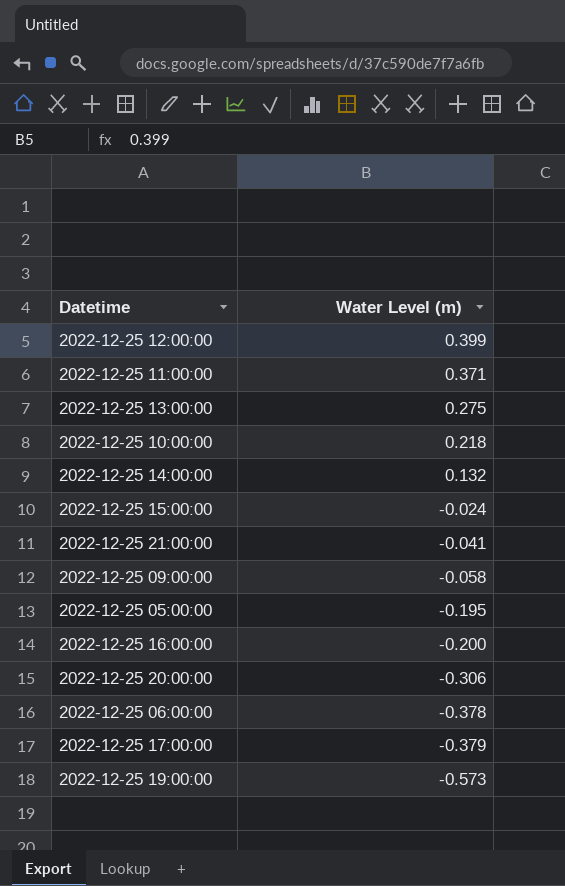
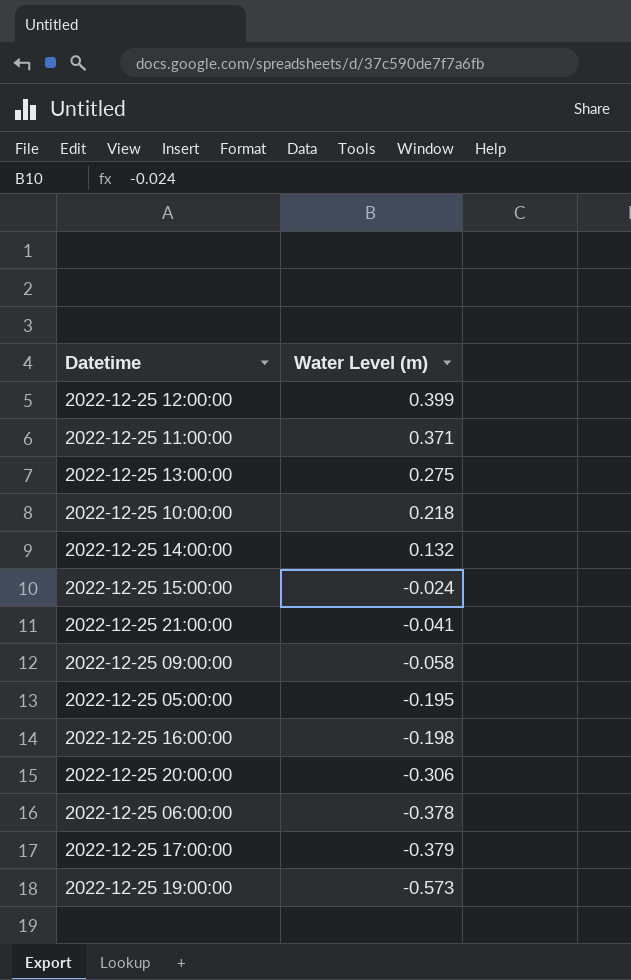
2022-12-25 16:00:00 | Water Level (m): -0.200 -> -0.198

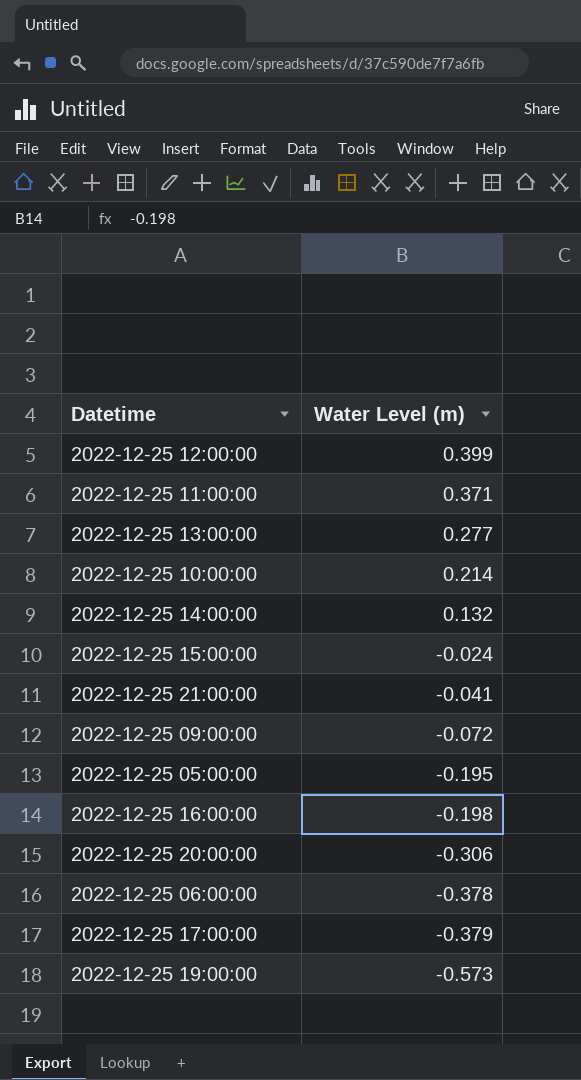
2022-12-25 13:00:00 | Water Level (m): 0.275 -> 0.277
2022-12-25 10:00:00 | Water Level (m): 0.218 -> 0.214
2022-12-25 09:00:00 | Water Level (m): -0.058 -> -0.072

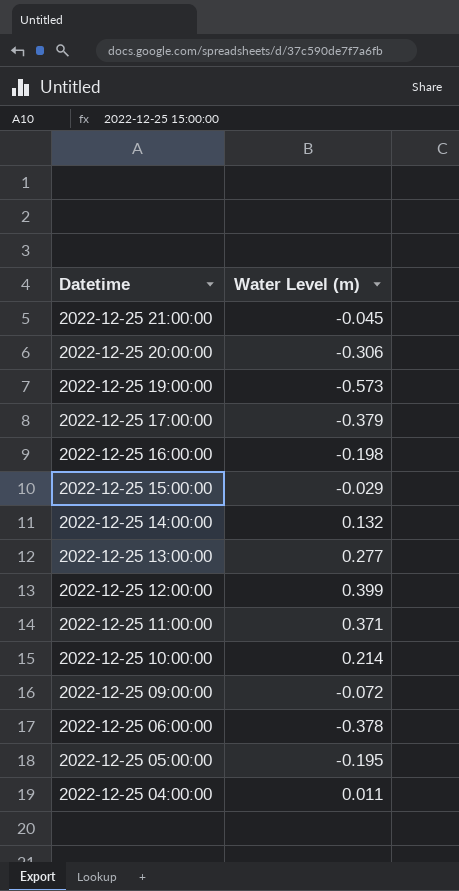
row order: Water Level (m) descending -> Datetime descending
2022-12-25 21:00:00 | Water Level (m): -0.041 -> -0.045
2022-12-25 15:00:00 | Water Level (m): -0.024 -> -0.029
row 2022-12-25 04:00:00: none -> 0.011

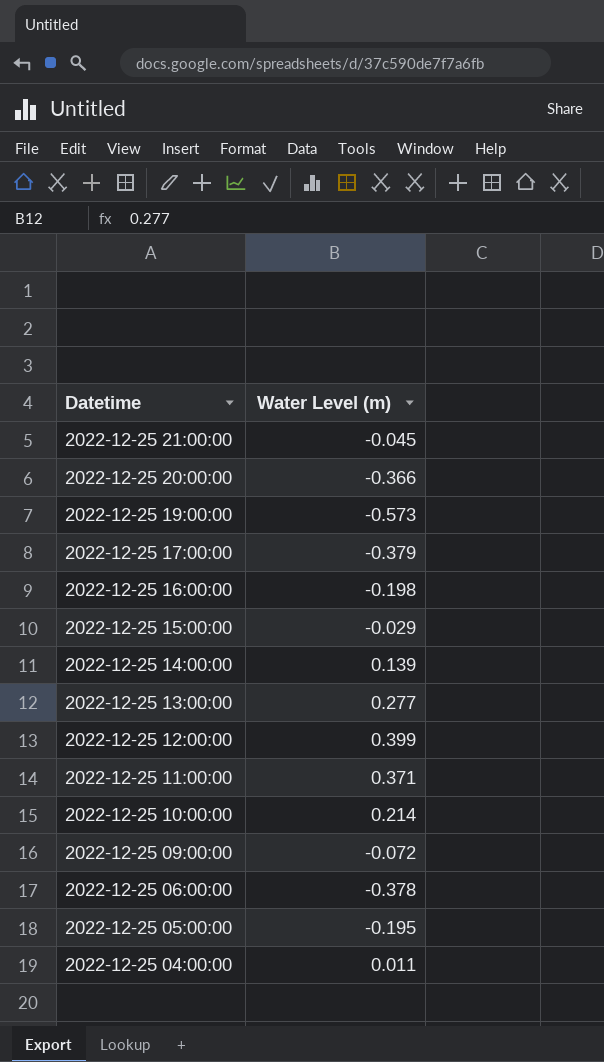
2022-12-25 20:00:00 | Water Level (m): -0.306 -> -0.366
2022-12-25 14:00:00 | Water Level (m): 0.132 -> 0.139

